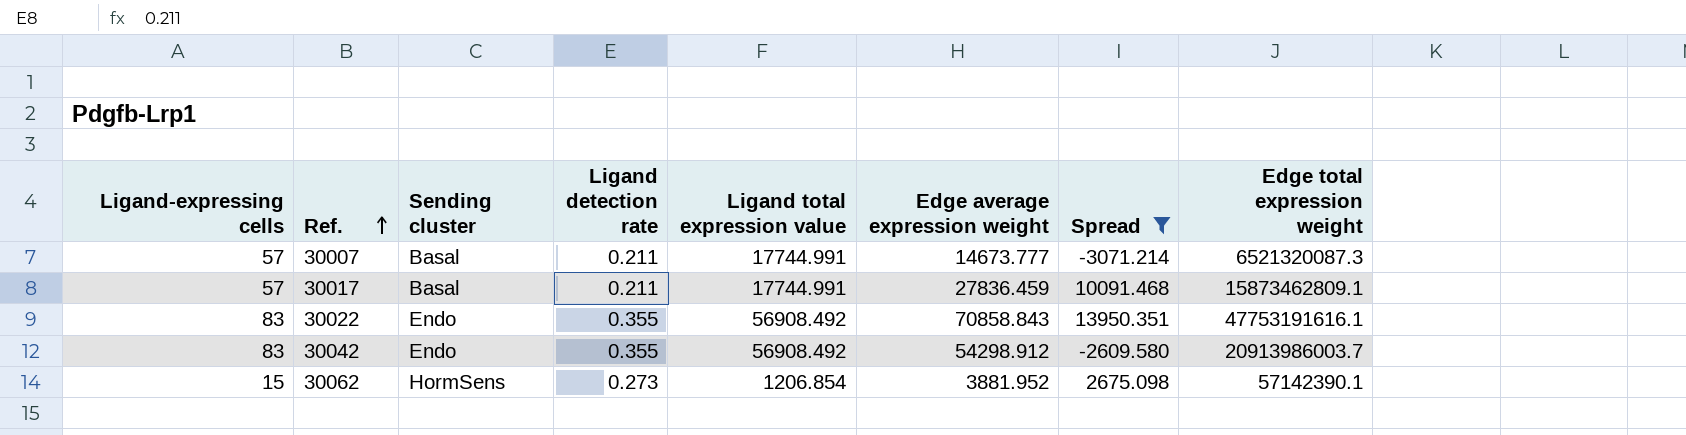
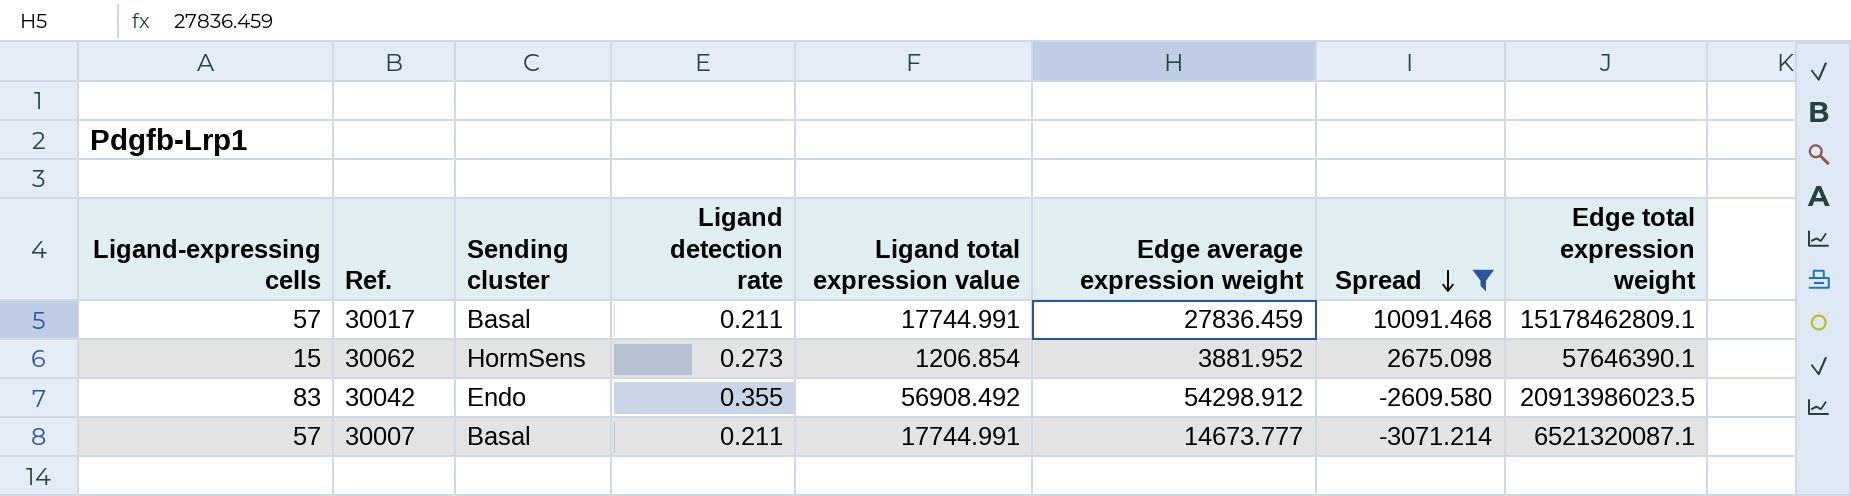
row order: Ref. ascending -> Spread descending
row 30022: 83 | Endo | 0.355 | 56908.492 | 70858.843 | 13950.351 | 47753191616.1 -> none
30017 | Edge total expression weight: 15873462809.1 -> 15178462809.1
30062 | Edge total expression weight: 57142390.1 -> 57646390.1
30042 | Edge total expression weight: 20913986003.7 -> 20913986023.5
30007 | Edge total expression weight: 6521320087.3 -> 6521320087.1

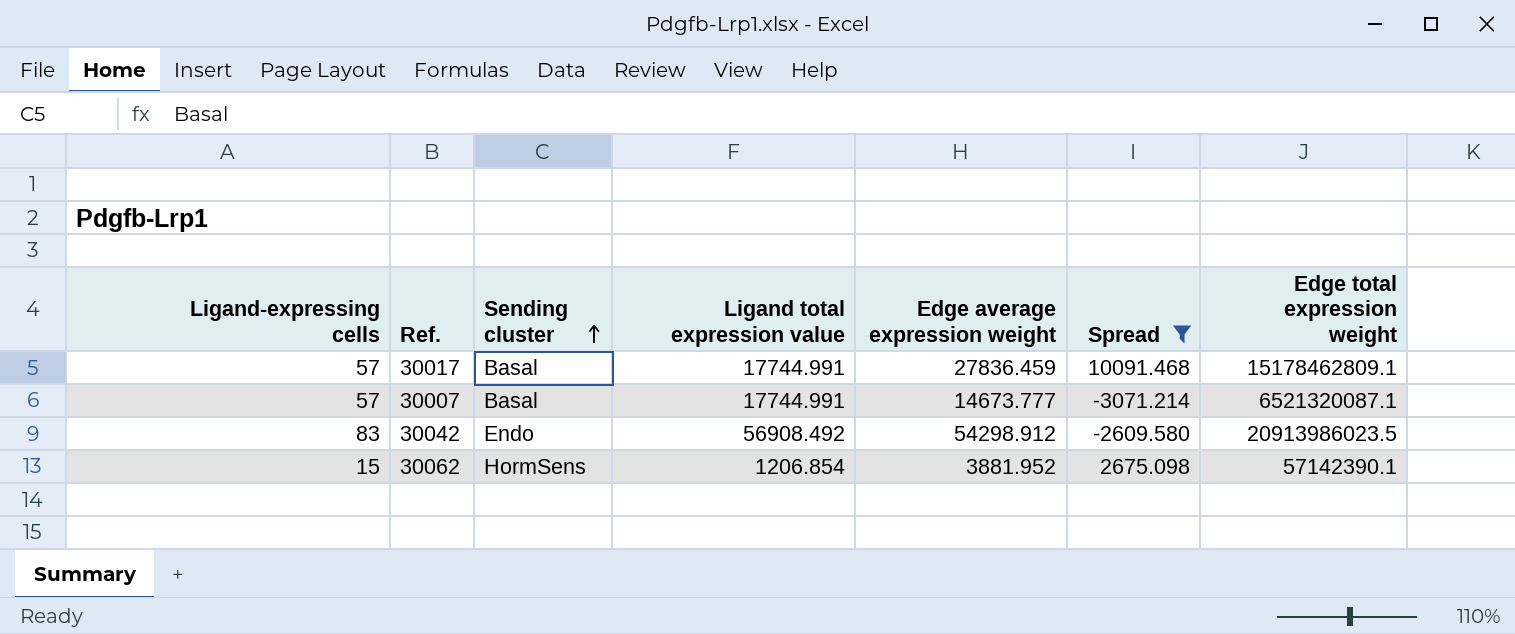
row order: Spread descending -> Sending cluster ascending
column Ligand detection rate | position: 4 -> none
30062 | Edge total expression weight: 57646390.1 -> 57142390.1

